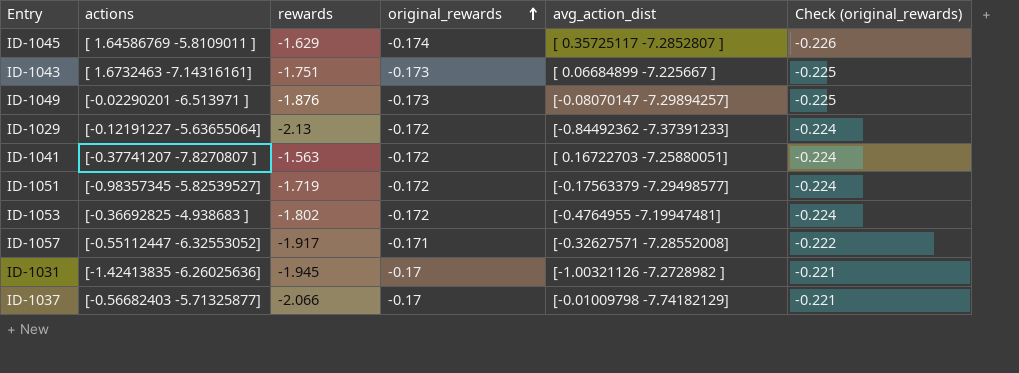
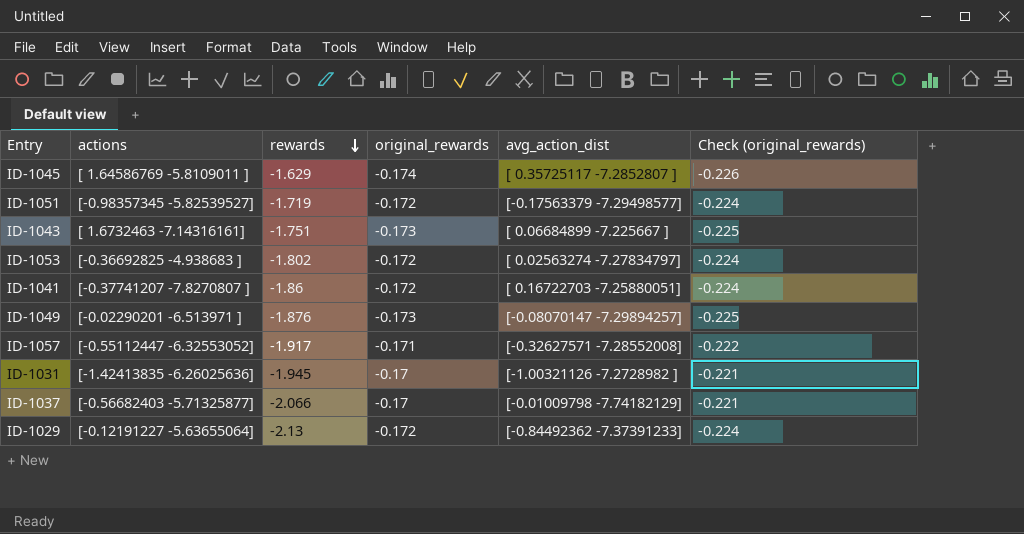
row order: original_rewards ascending -> rewards descending
ID-1053 | avg_action_dist: [-0.4764955 -7.19947481] -> [ 0.02563274 -7.27834797]
ID-1041 | rewards: -1.563 -> -1.86

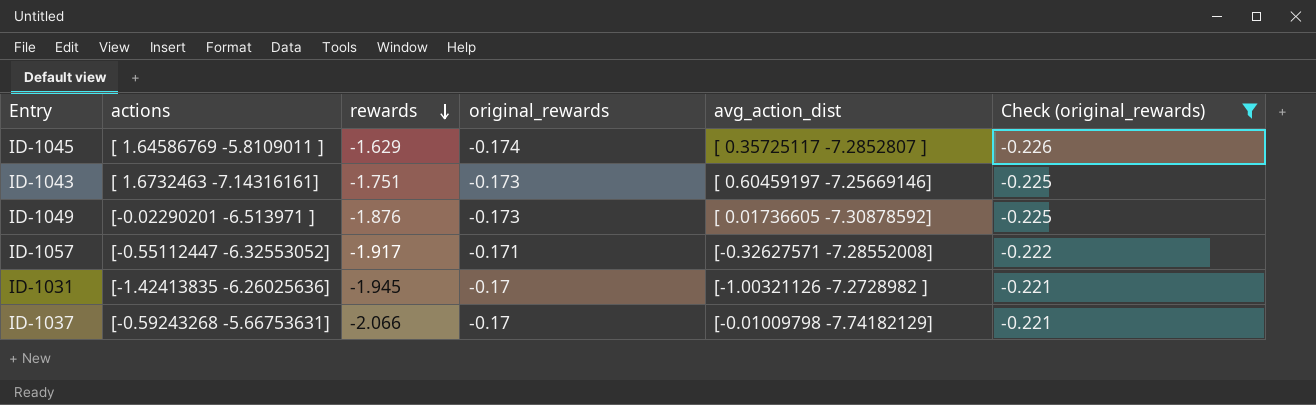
filter: none -> Check (original_rewards) != -0.224
ID-1043 | avg_action_dist: [ 0.06684899 -7.225667 ] -> [ 0.60459197 -7.25669146]
ID-1049 | avg_action_dist: [-0.08070147 -7.29894257] -> [ 0.01736605 -7.30878592]
ID-1037 | actions: [-0.56682403 -5.71325877] -> [-0.59243268 -5.66753631]

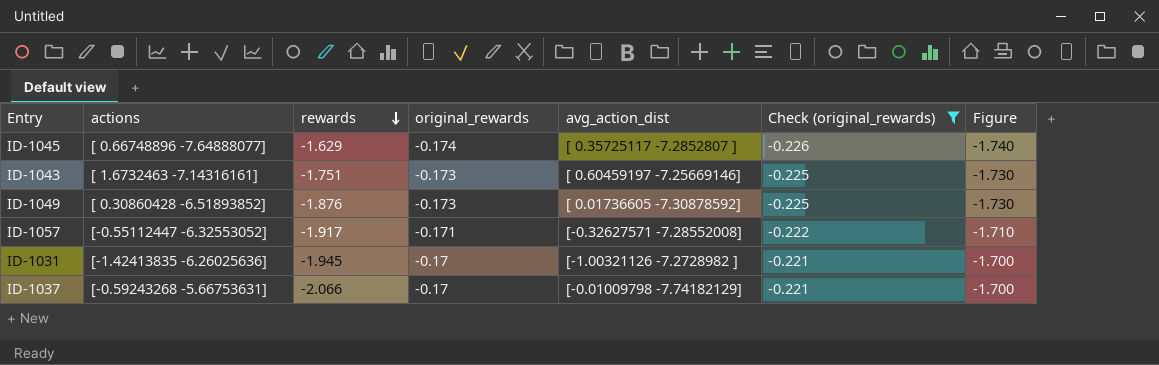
column Figure | formula: none -> [original_rewards] * 10
ID-1045 | actions: [ 1.64586769 -5.8109011 ] -> [ 0.66748896 -7.64888077]
ID-1049 | actions: [-0.02290201 -6.513971 ] -> [ 0.30860428 -6.51893852]

